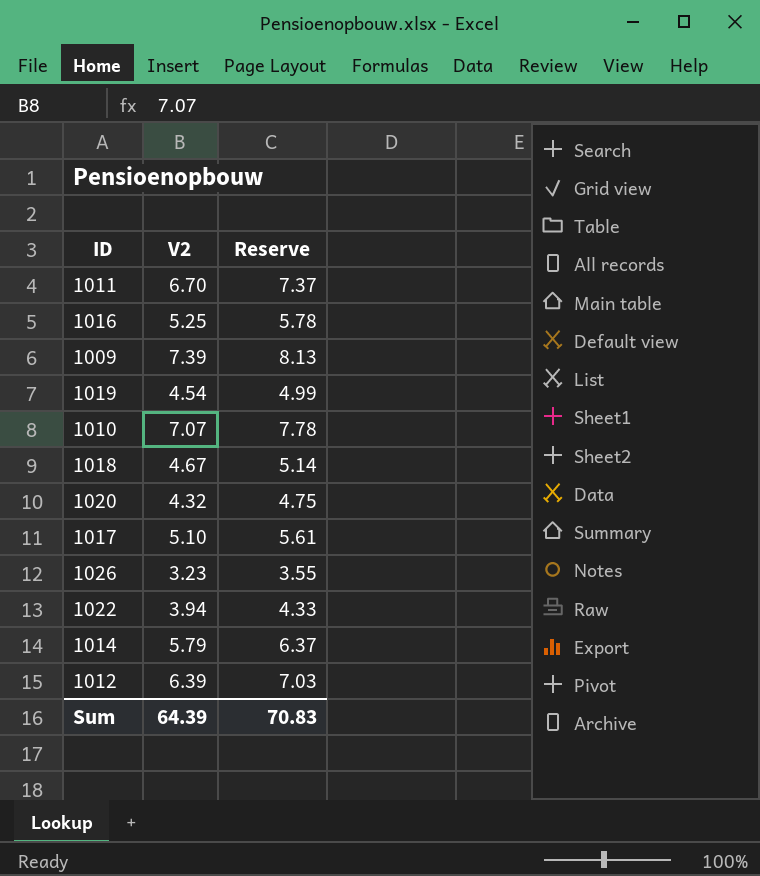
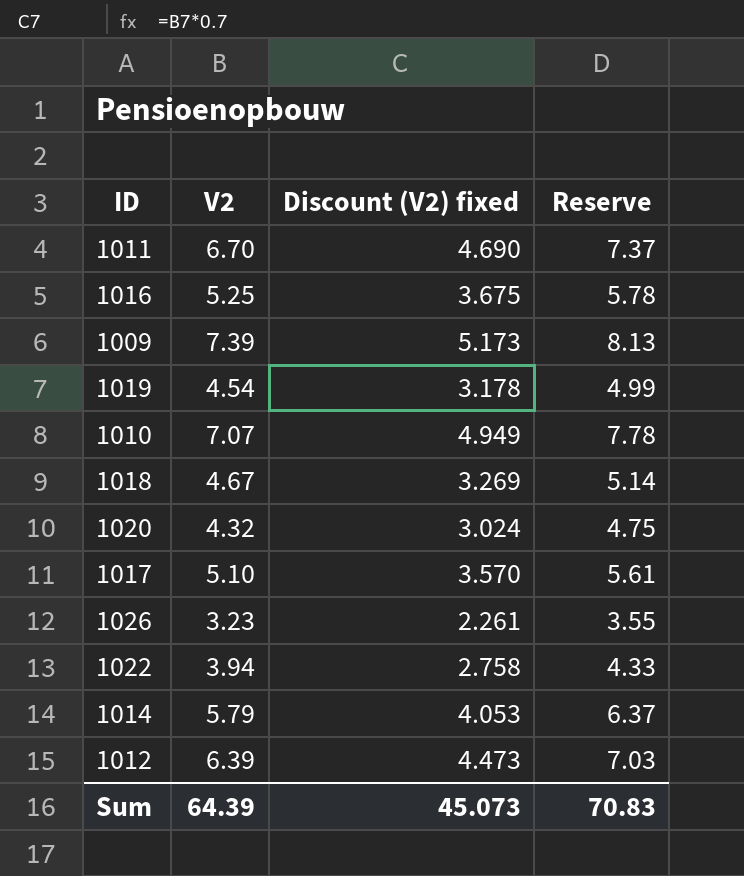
column Discount (V2) fixed | formula: none -> [V2] * 0.7

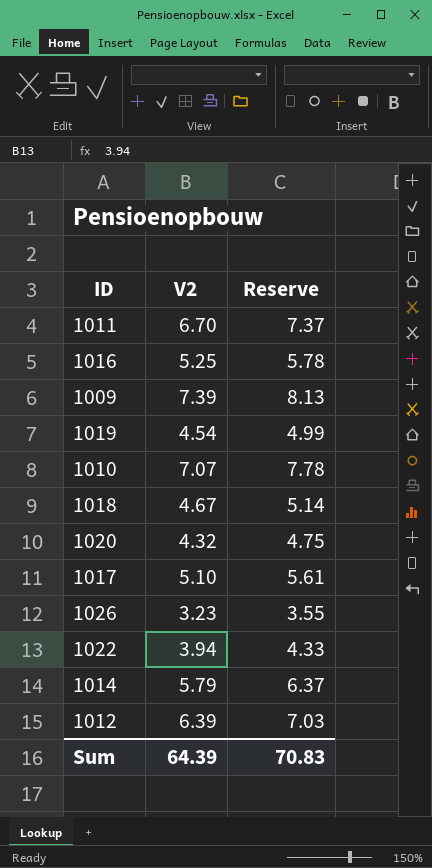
column Discount (V2) fixed | formula: [V2] * 0.7 -> none

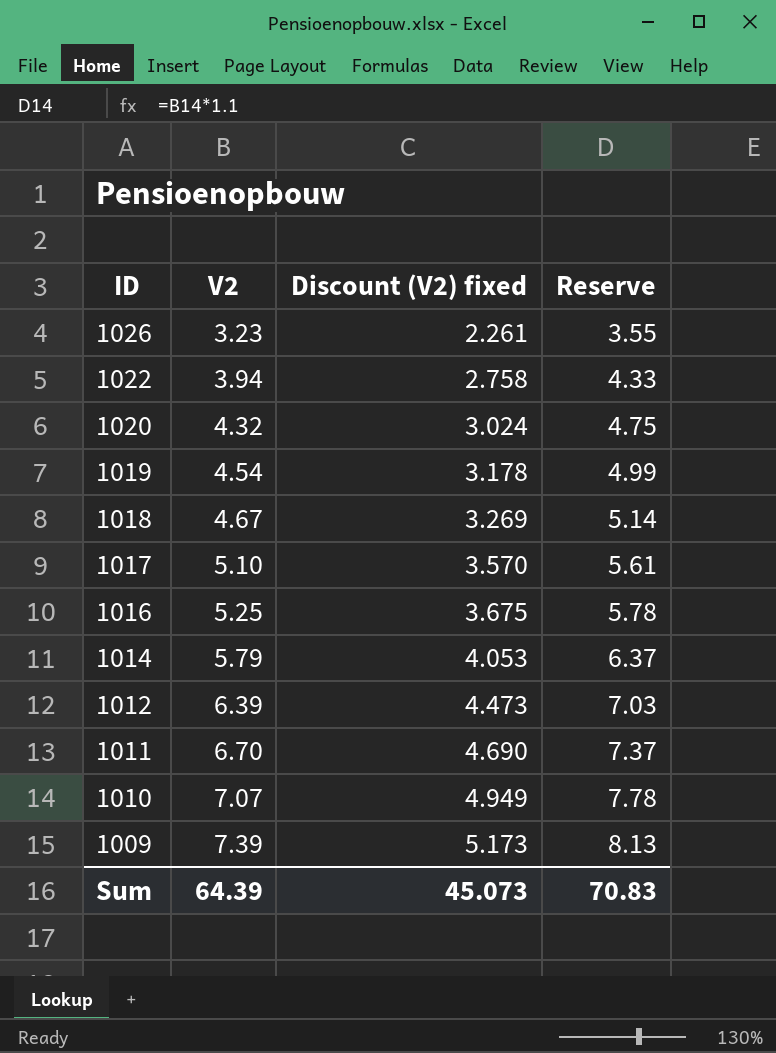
row order: none -> ID descending
column Discount (V2) fixed | formula: none -> [V2] * 0.7

